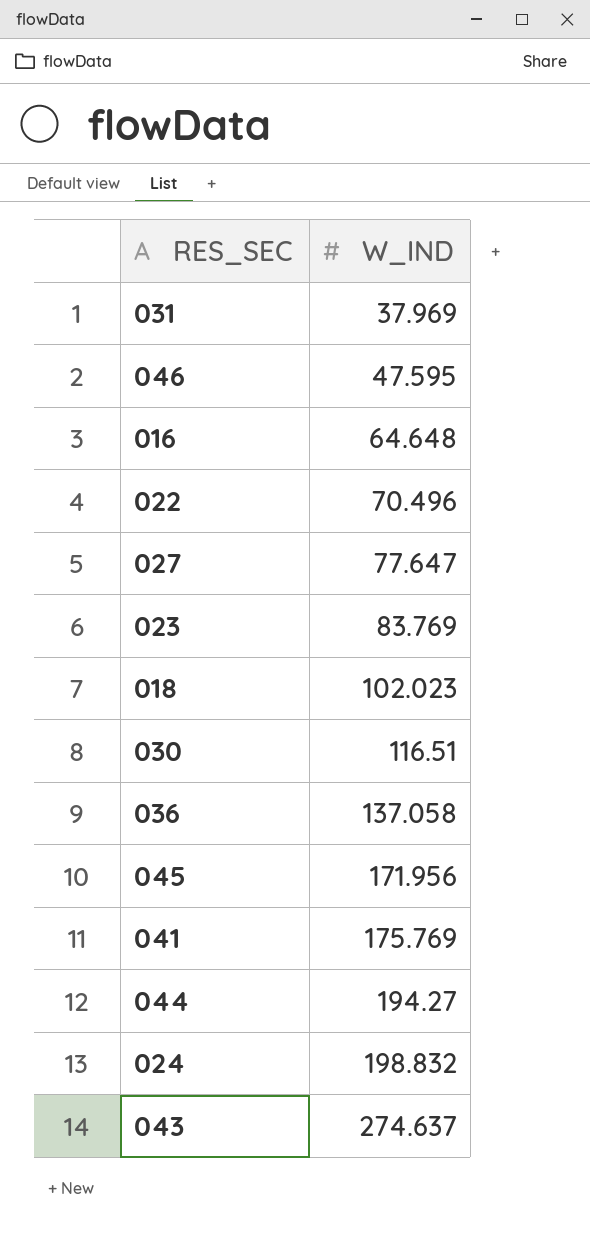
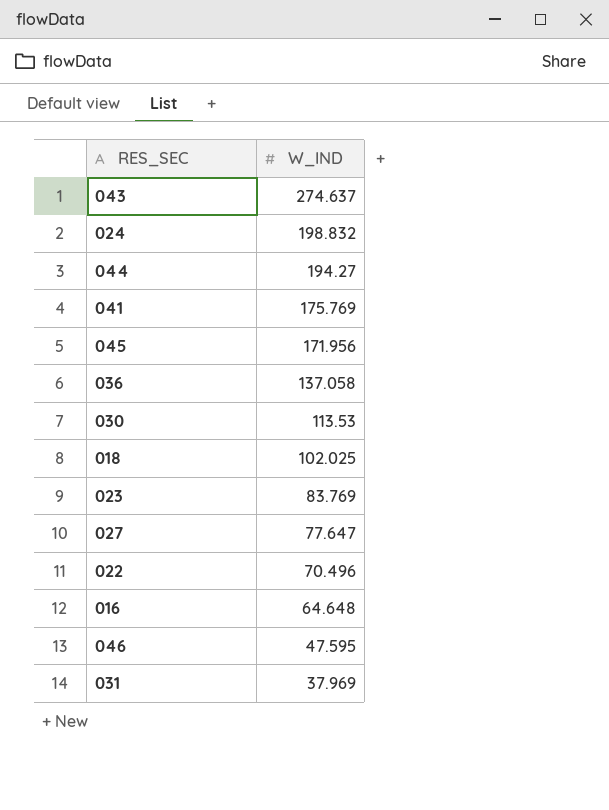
row order: W_IND ascending -> W_IND descending
030 | W_IND: 116.51 -> 113.53
018 | W_IND: 102.023 -> 102.025

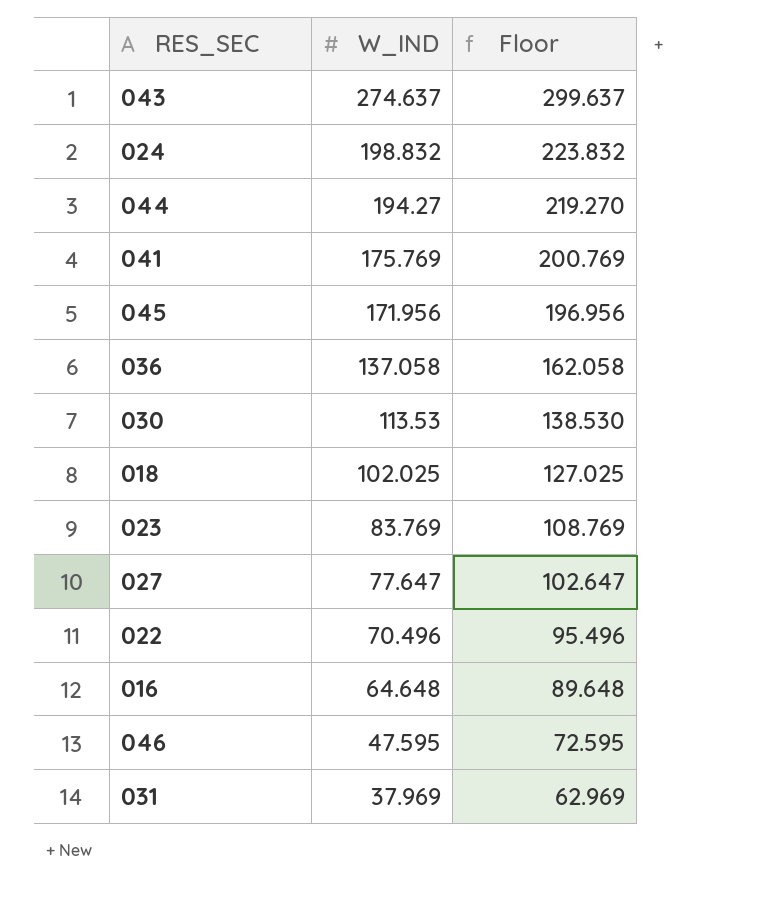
column Floor | formula: none -> [W_IND] + 25

